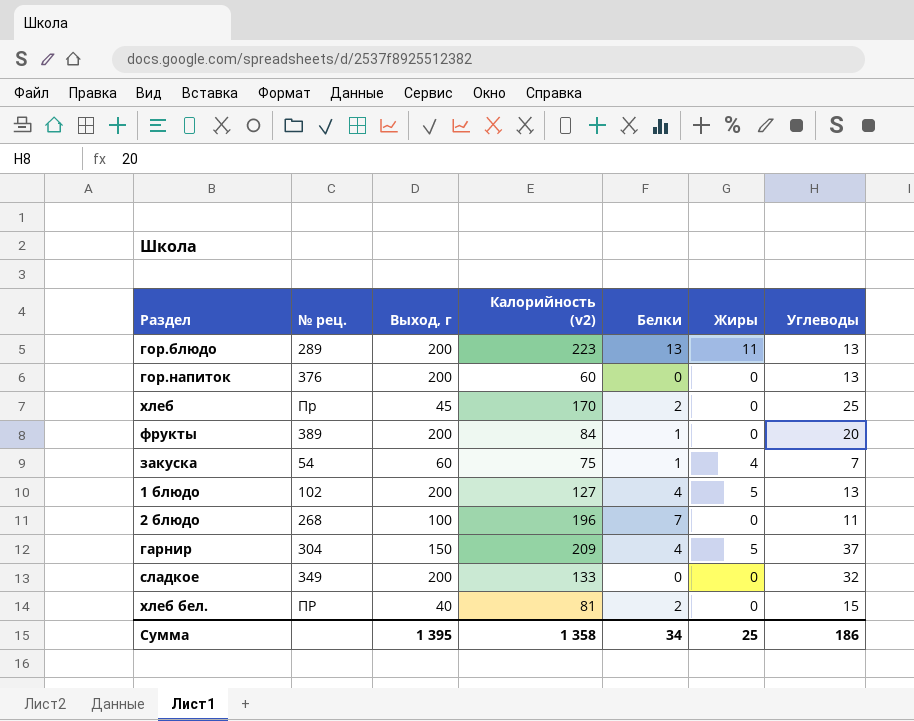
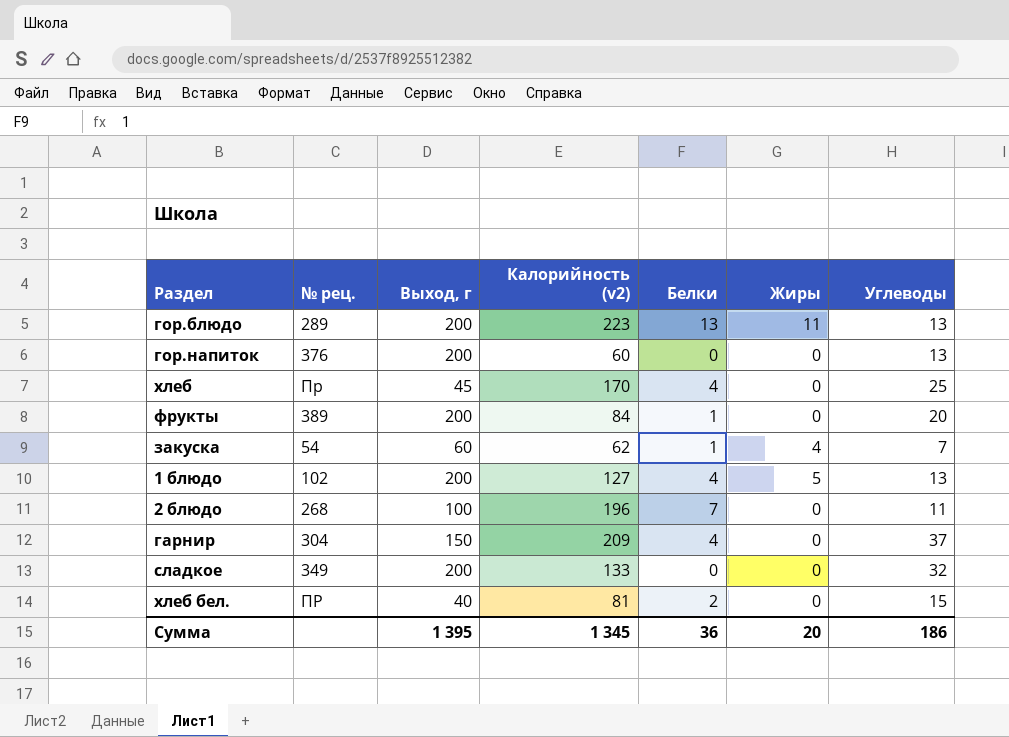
хлеб | Белки: 2 -> 4
закуска | Калорийность (v2): 75 -> 62
гарнир | Жиры: 5 -> 0
Сумма | Калорийность (v2): 1 358 -> 1 345
Сумма | Белки: 34 -> 36
Сумма | Жиры: 25 -> 20

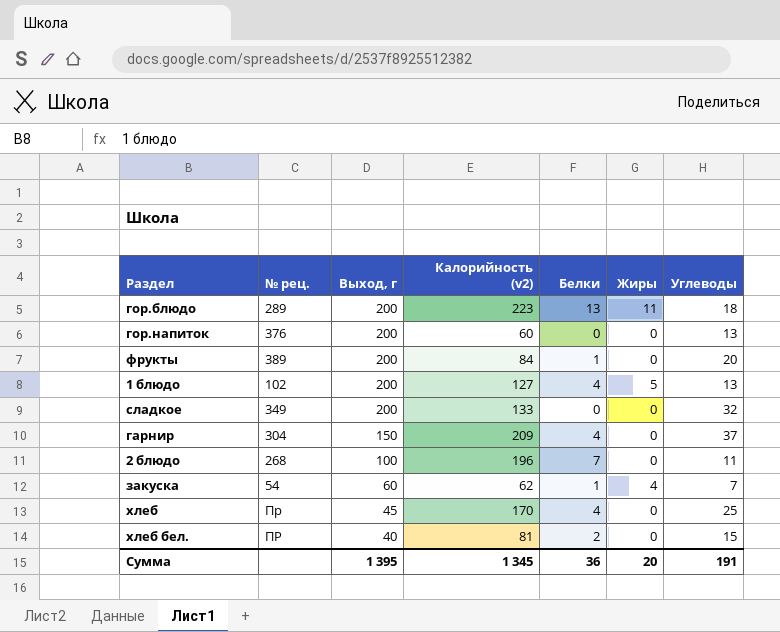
row order: none -> Выход, г descending
гор.блюдо | Углеводы: 13 -> 18
Сумма | Углеводы: 186 -> 191

